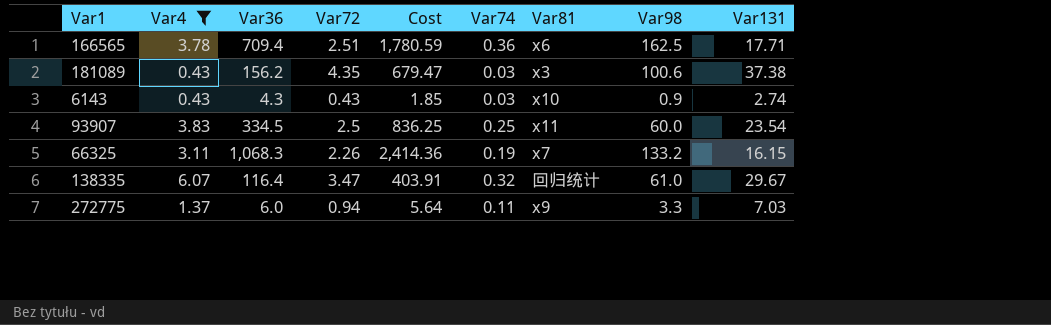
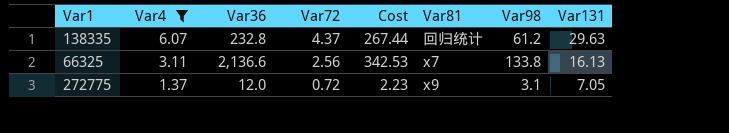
row order: none -> Var4 descending
column Var74 | position: 6 -> none
column Cost | formula: [Var36] * [Var72] -> [Var72] * [Var98]
row 166565: 3.78 | 709.4 | 2.51 | 1,780.59 | 0.36 | x6 | 162.5 | 17.71 -> none
row 181089: 0.43 | 156.2 | 4.35 | 679.47 | 0.03 | x3 | 100.6 | 37.38 -> none
row 6143: 0.43 | 4.3 | 0.43 | 1.85 | 0.03 | x10 | 0.9 | 2.74 -> none
row 93907: 3.83 | 334.5 | 2.5 | 836.25 | 0.25 | x11 | 60.0 | 23.54 -> none
138335 | Var36: 116.4 -> 232.8
138335 | Var72: 3.47 -> 4.37
138335 | Var98: 61.0 -> 61.2
138335 | Var131: 29.67 -> 29.63
66325 | Var36: 1,068.3 -> 2,136.6
66325 | Var72: 2.26 -> 2.56
66325 | Var98: 133.2 -> 133.8
66325 | Var131: 16.15 -> 16.13
272775 | Var36: 6.0 -> 12.0
272775 | Var72: 0.94 -> 0.72
272775 | Var98: 3.3 -> 3.1
272775 | Var131: 7.03 -> 7.05

